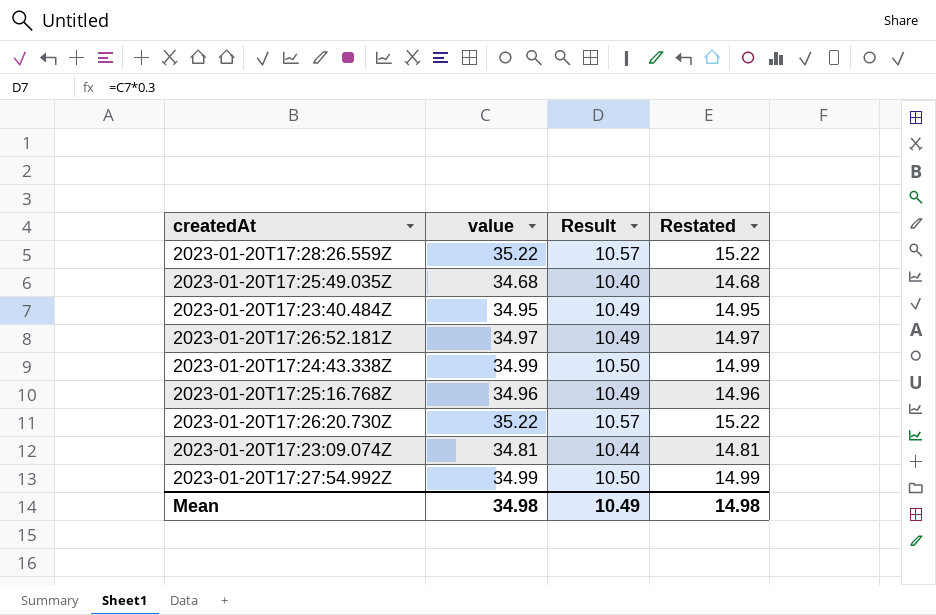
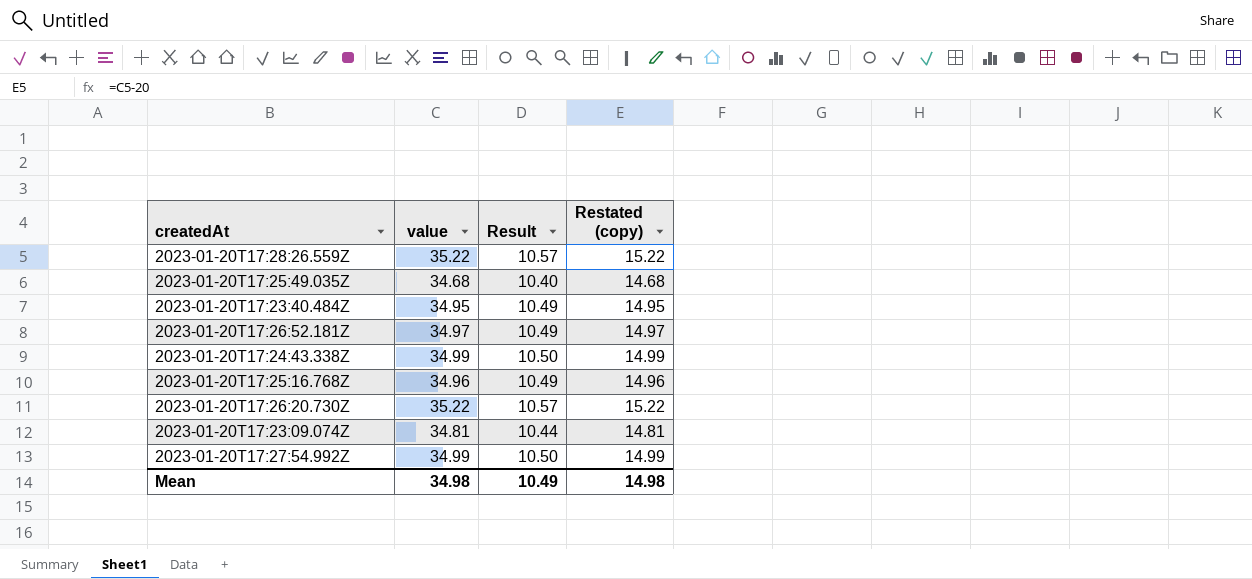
column name: Restated -> Restated (copy)

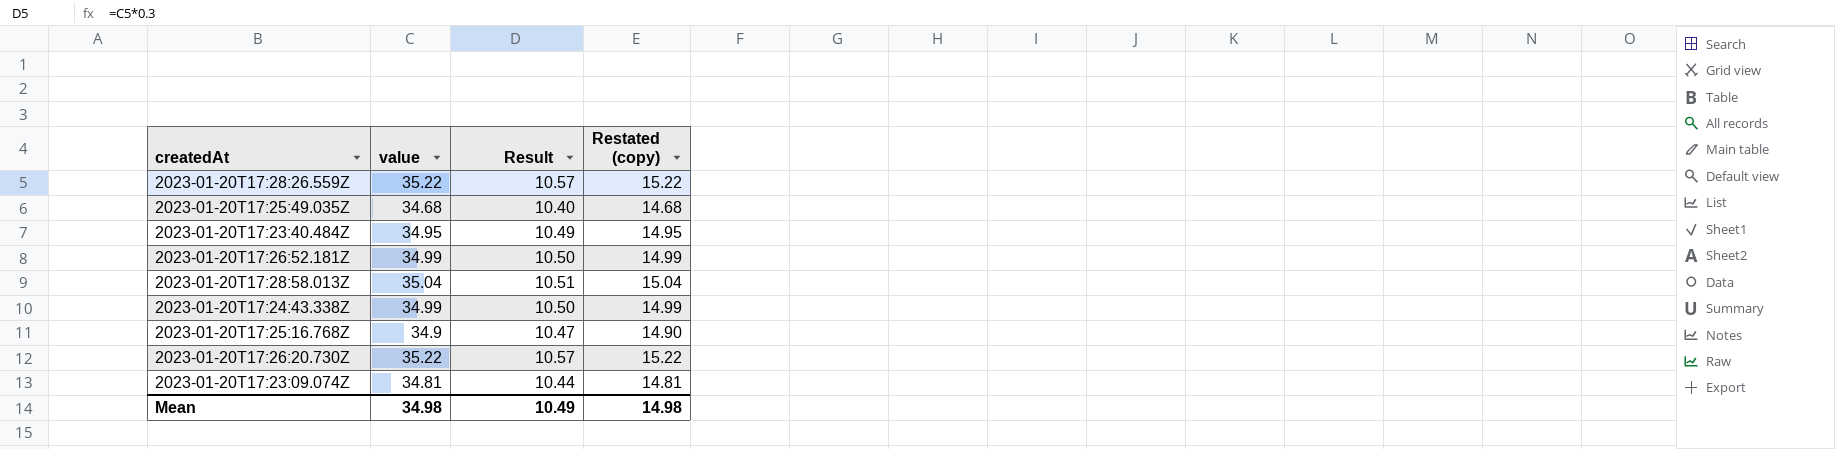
row 2023-01-20T17:27:54.992Z: 34.99 | 10.50 | 14.99 -> none
2023-01-20T17:26:52.181Z | value: 34.97 -> 34.99
2023-01-20T17:26:52.181Z | Result: 10.49 -> 10.50
2023-01-20T17:26:52.181Z | Restated (copy): 14.97 -> 14.99
row 2023-01-20T17:28:58.013Z: none -> 35.04 | 10.51 | 15.04
2023-01-20T17:25:16.768Z | value: 34.96 -> 34.9
2023-01-20T17:25:16.768Z | Result: 10.49 -> 10.47
2023-01-20T17:25:16.768Z | Restated (copy): 14.96 -> 14.90

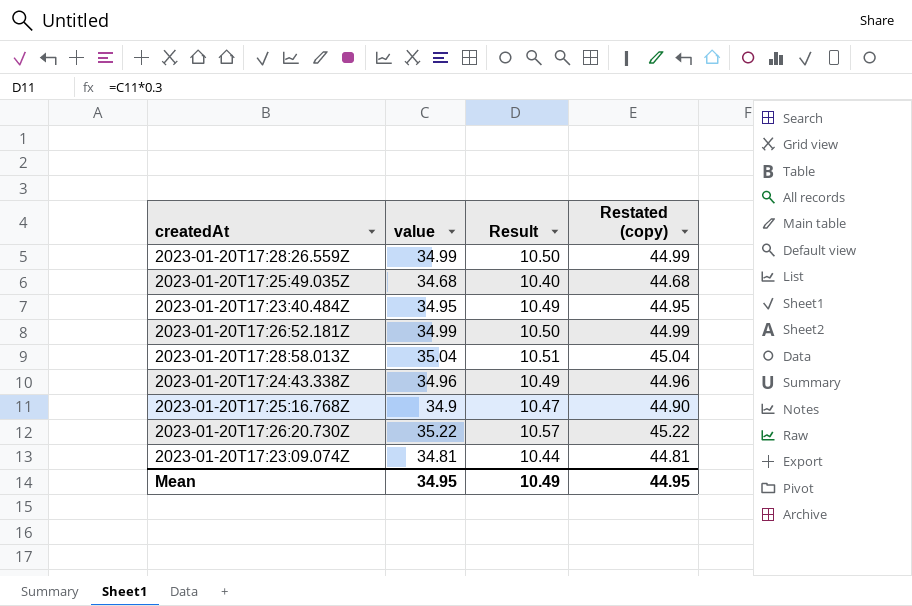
column Restated (copy) | formula: [value] - 20 -> [value] + 10
2023-01-20T17:28:26.559Z | value: 35.22 -> 34.99
2023-01-20T17:28:26.559Z | Result: 10.57 -> 10.50
2023-01-20T17:24:43.338Z | value: 34.99 -> 34.96
2023-01-20T17:24:43.338Z | Result: 10.50 -> 10.49
Mean | value: 34.98 -> 34.95
Mean | Restated (copy): 14.98 -> 44.95

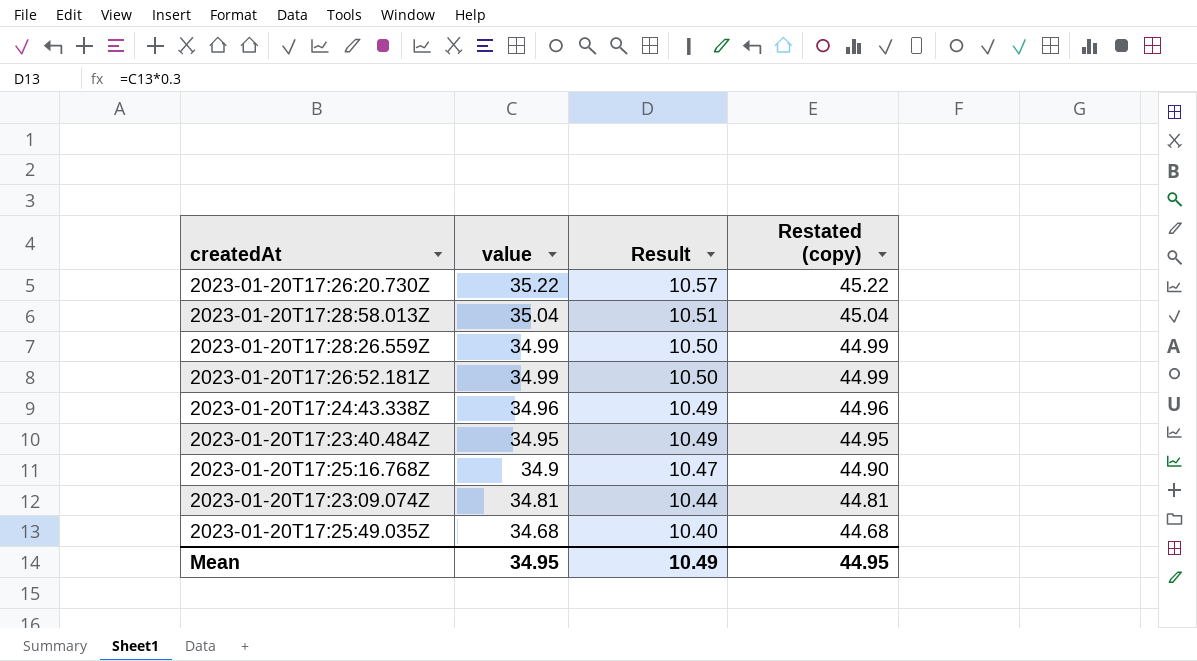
row order: none -> value descending

